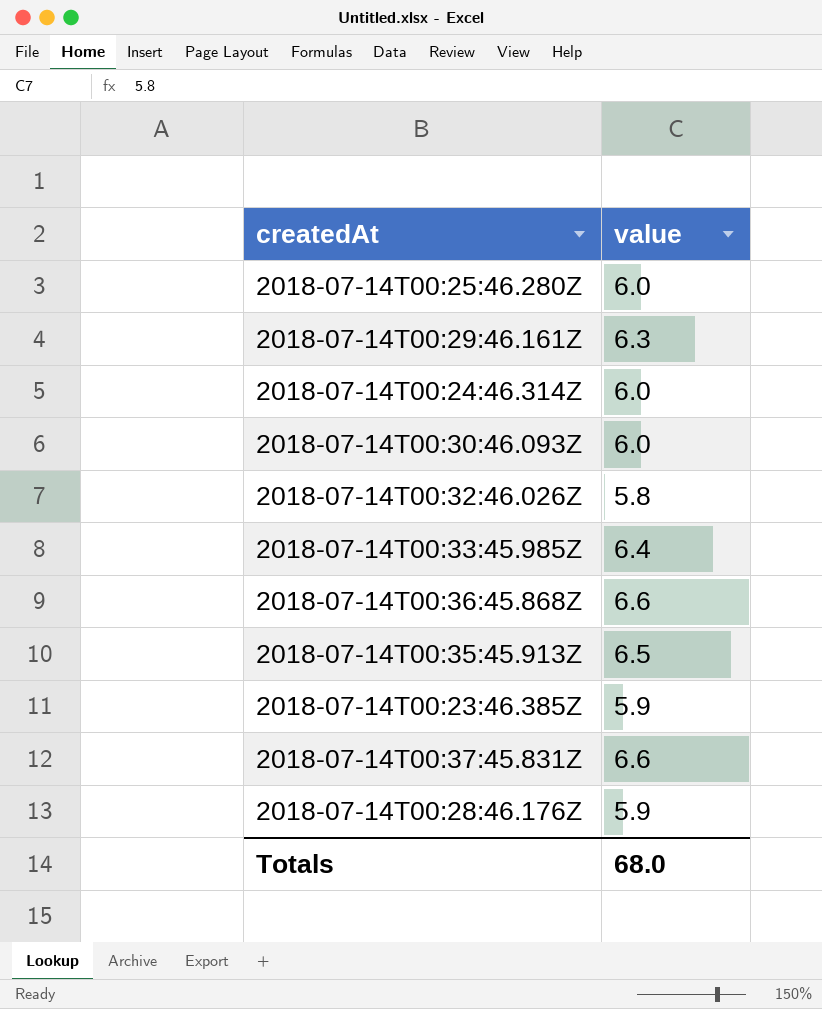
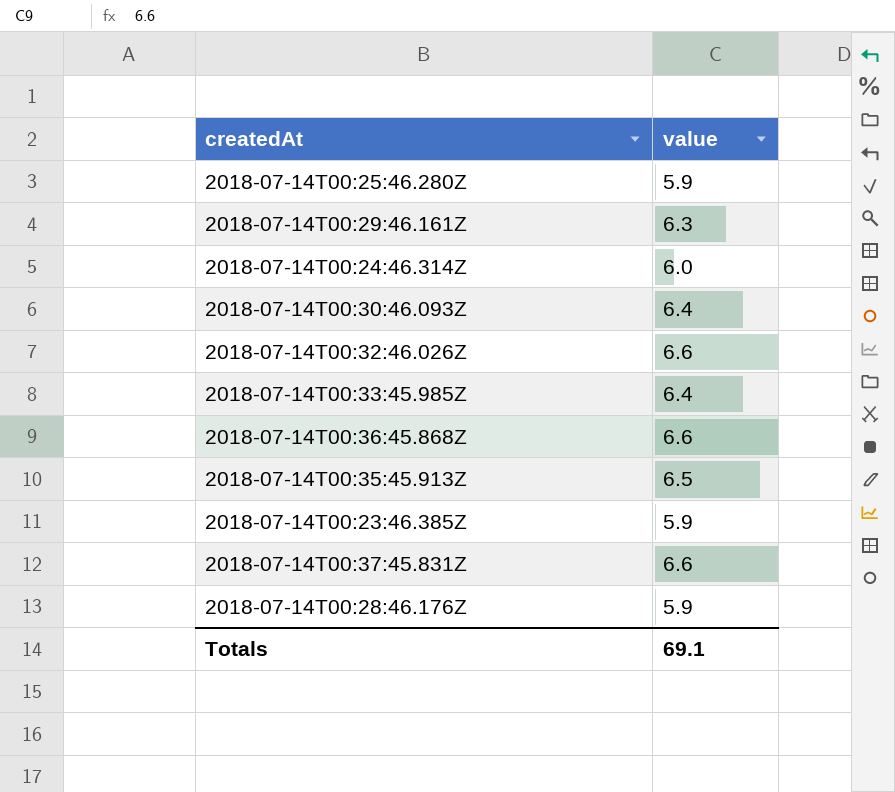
2018-07-14T00:25:46.280Z | value: 6.0 -> 5.9
2018-07-14T00:30:46.093Z | value: 6.0 -> 6.4
2018-07-14T00:32:46.026Z | value: 5.8 -> 6.6
Totals | value: 68.0 -> 69.1

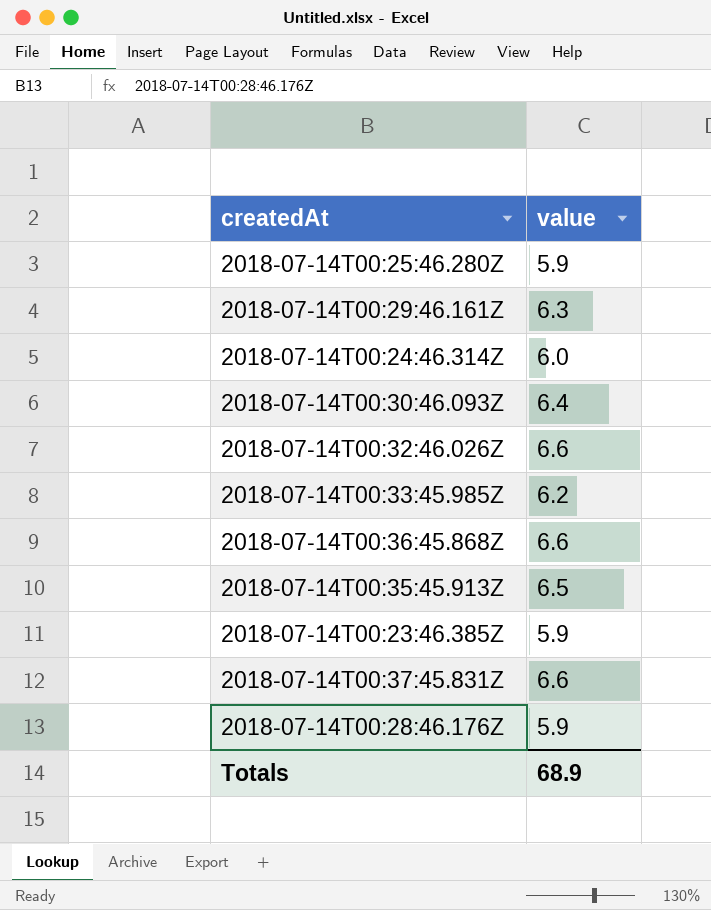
2018-07-14T00:33:45.985Z | value: 6.4 -> 6.2
Totals | value: 69.1 -> 68.9

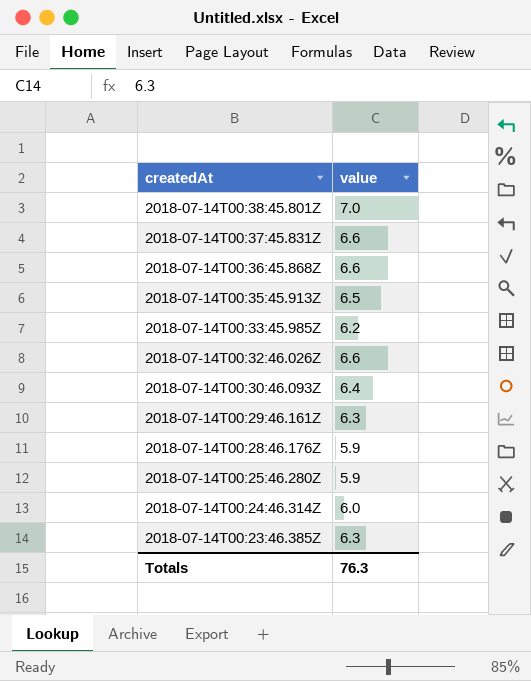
row order: none -> createdAt descending
row 2018-07-14T00:38:45.801Z: none -> 7.0
2018-07-14T00:23:46.385Z | value: 5.9 -> 6.3
Totals | value: 68.9 -> 76.3

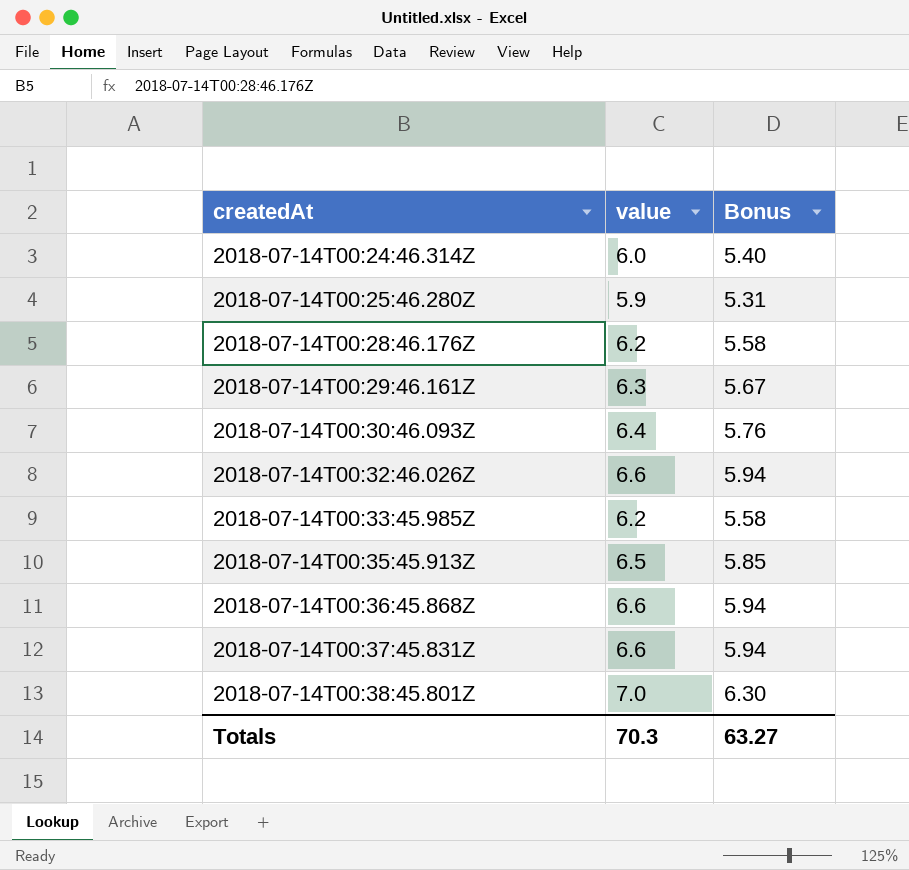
row order: createdAt descending -> createdAt ascending
column Bonus | formula: none -> [value] * 0.9
row 2018-07-14T00:23:46.385Z: 6.3 -> none
2018-07-14T00:28:46.176Z | value: 5.9 -> 6.2
Totals | value: 76.3 -> 70.3

